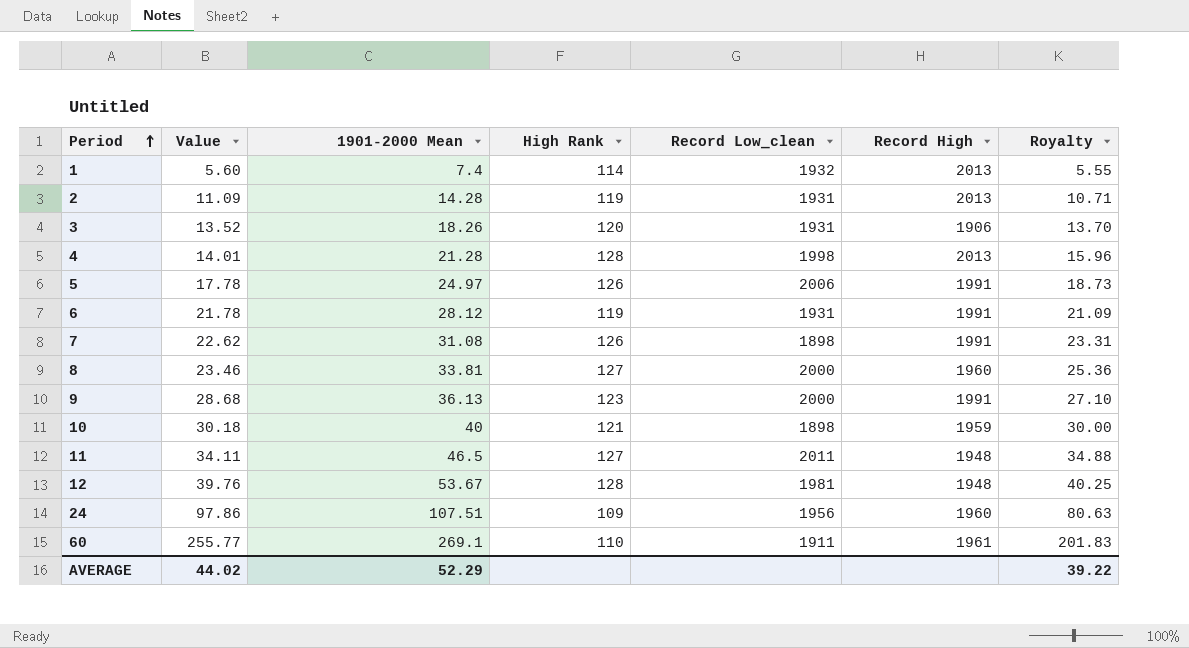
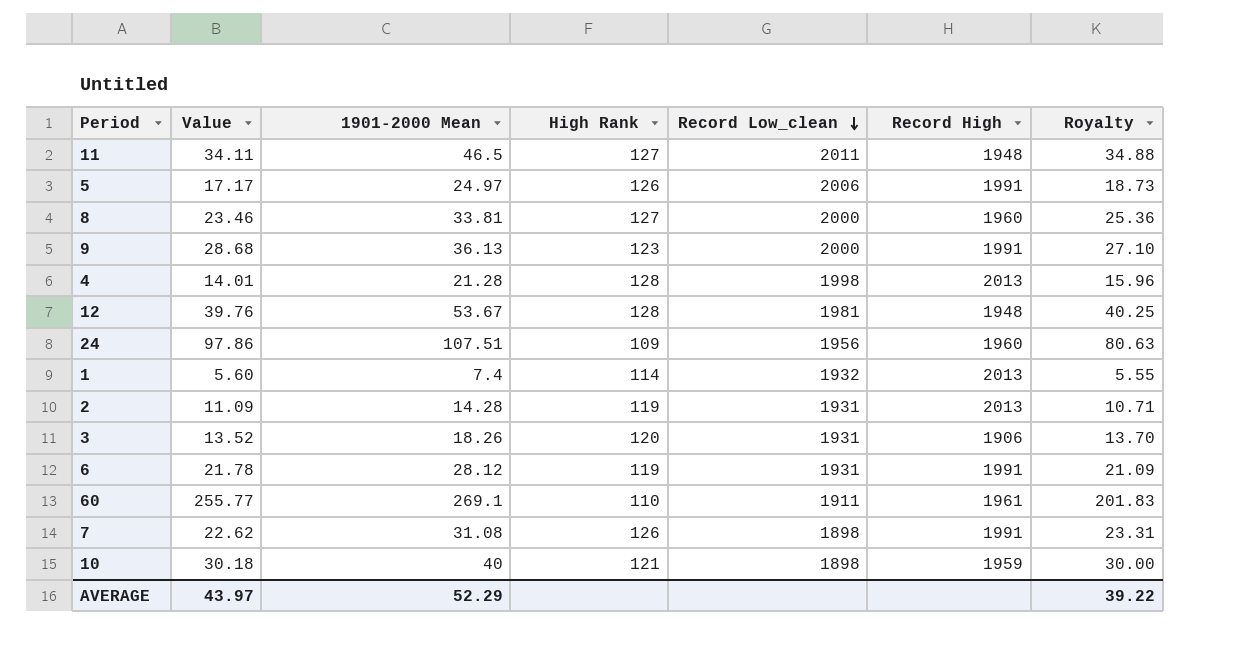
row order: Period ascending -> Record Low_clean descending
5 | Value: 17.78 -> 17.17
AVERAGE | Value: 44.02 -> 43.97

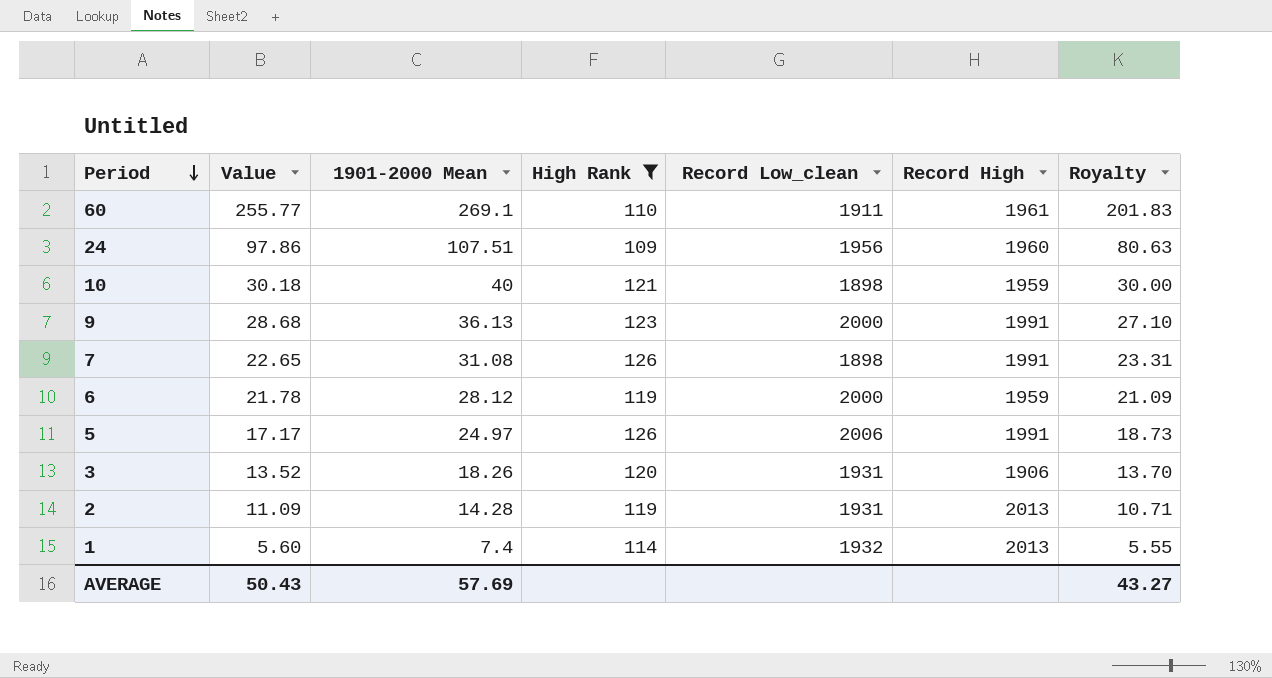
filter: none -> High Rank <= 126
row order: Record Low_clean descending -> Period descending
7 | Value: 22.62 -> 22.65
6 | Record Low_clean: 1931 -> 2000
6 | Record High: 1991 -> 1959
AVERAGE | Value: 43.97 -> 50.43
AVERAGE | 1901-2000 Mean: 52.29 -> 57.69
AVERAGE | Royalty: 39.22 -> 43.27

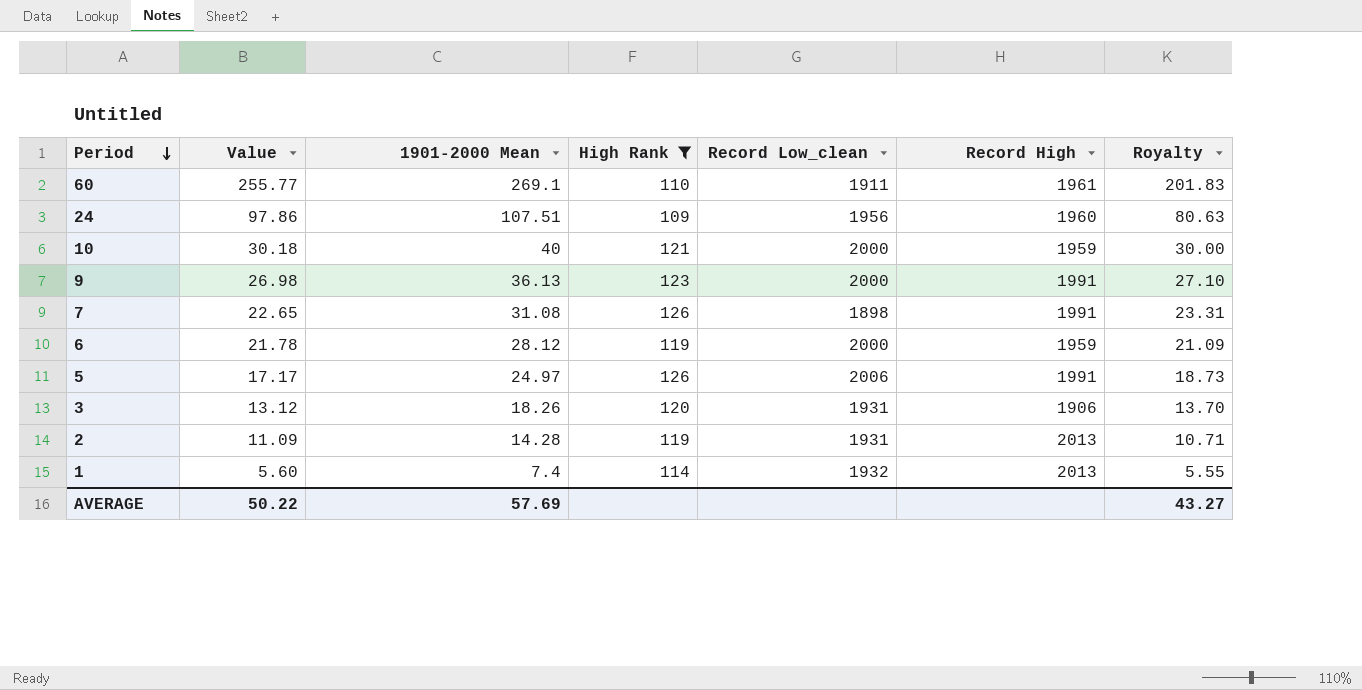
10 | Record Low_clean: 1898 -> 2000
9 | Value: 28.68 -> 26.98
3 | Value: 13.52 -> 13.12
AVERAGE | Value: 50.43 -> 50.22

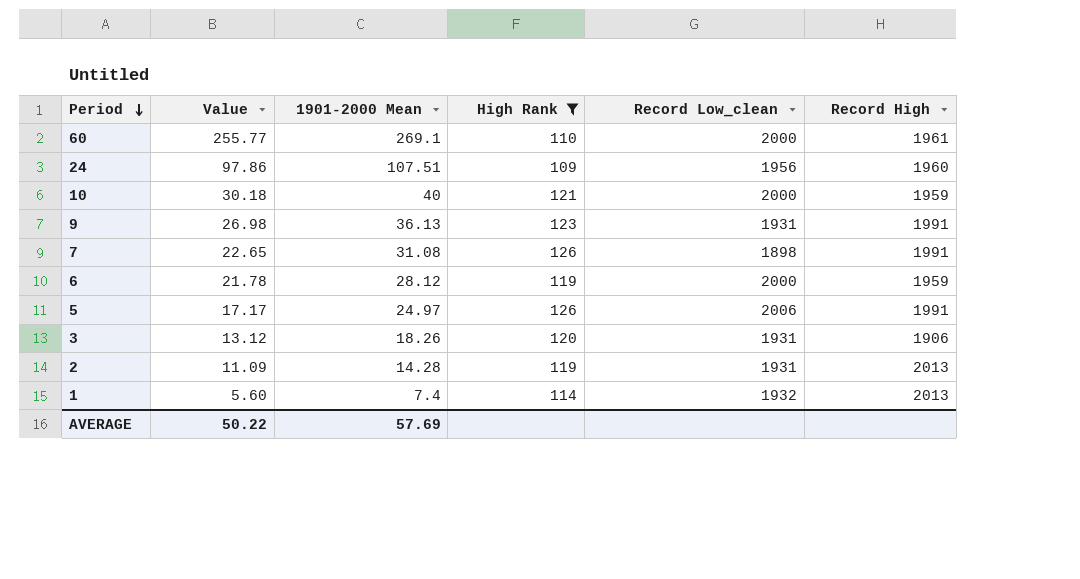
column Royalty | formula: [1901-2000 Mean] * 0.75 -> none
60 | Record Low_clean: 1911 -> 2000
9 | Record Low_clean: 2000 -> 1931

